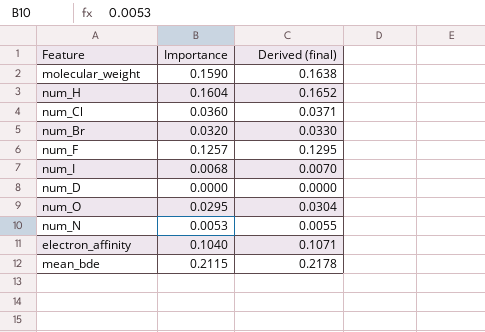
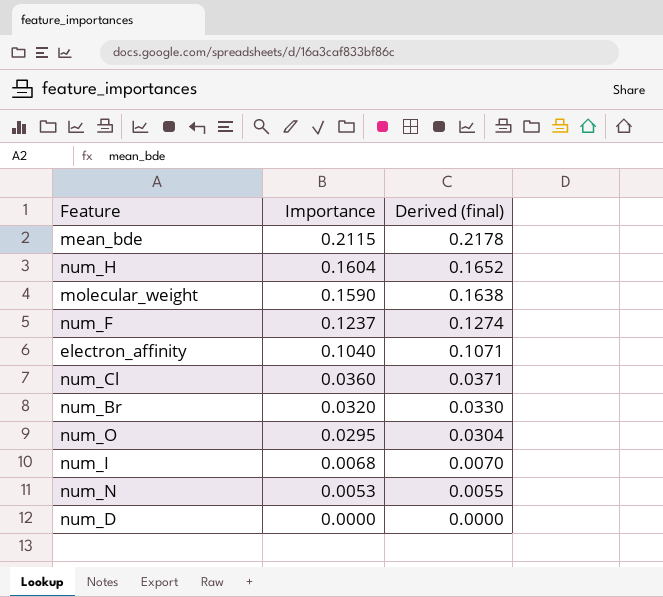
row order: none -> Importance descending
num_F | Importance: 0.1257 -> 0.1237
num_F | Derived (final): 0.1295 -> 0.1274

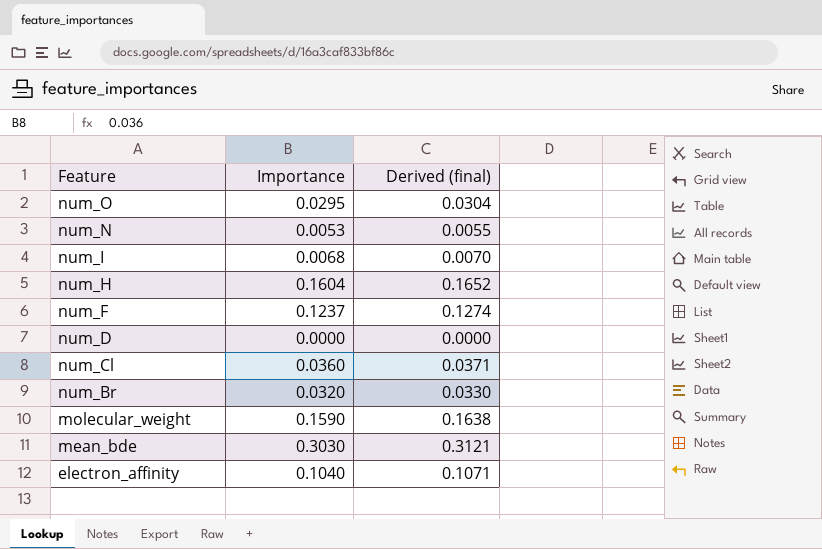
row order: Importance descending -> Feature descending
mean_bde | Importance: 0.2115 -> 0.3030
mean_bde | Derived (final): 0.2178 -> 0.3121

